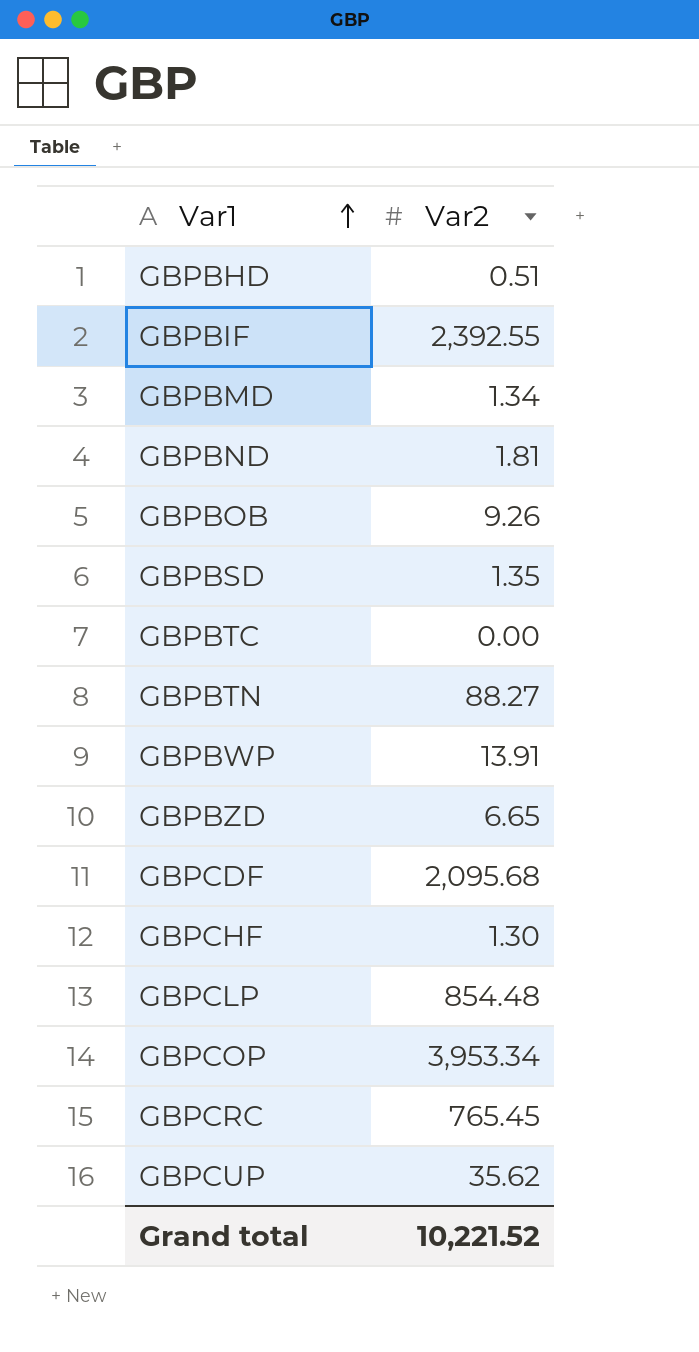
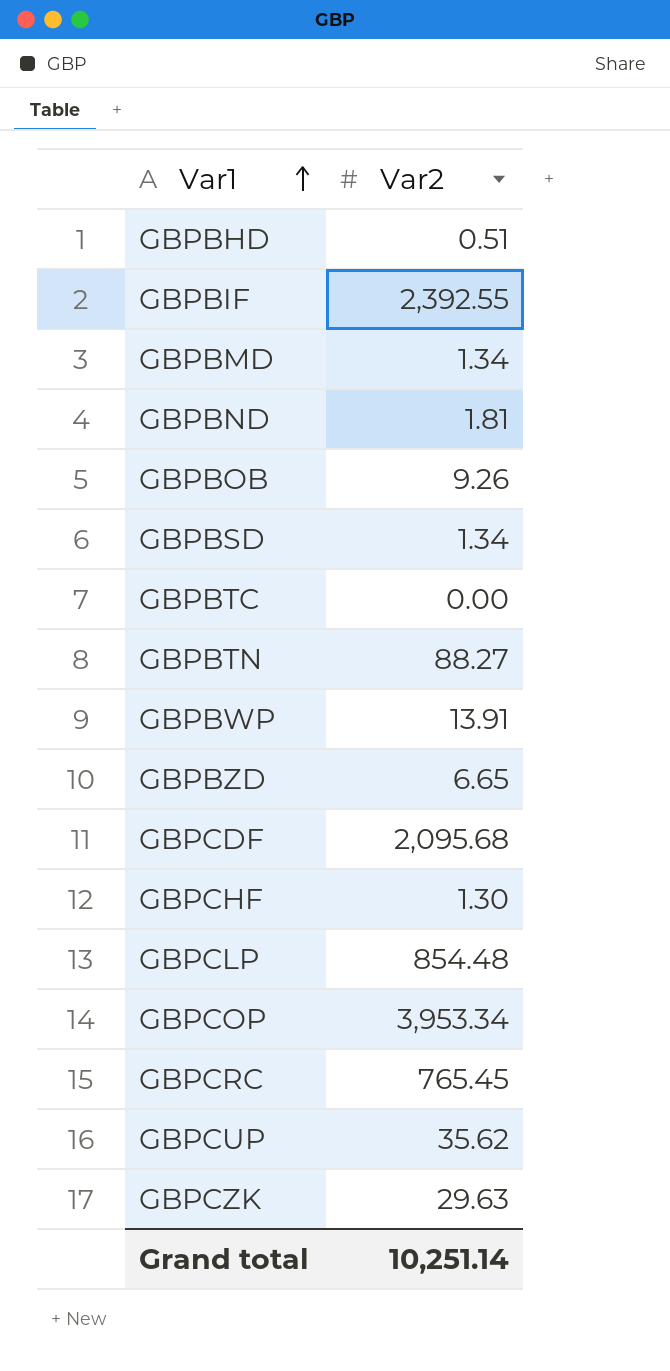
GBPBSD | Var2: 1.35 -> 1.34
row GBPCZK: none -> 29.63
Grand total | Var2: 10,221.52 -> 10,251.14

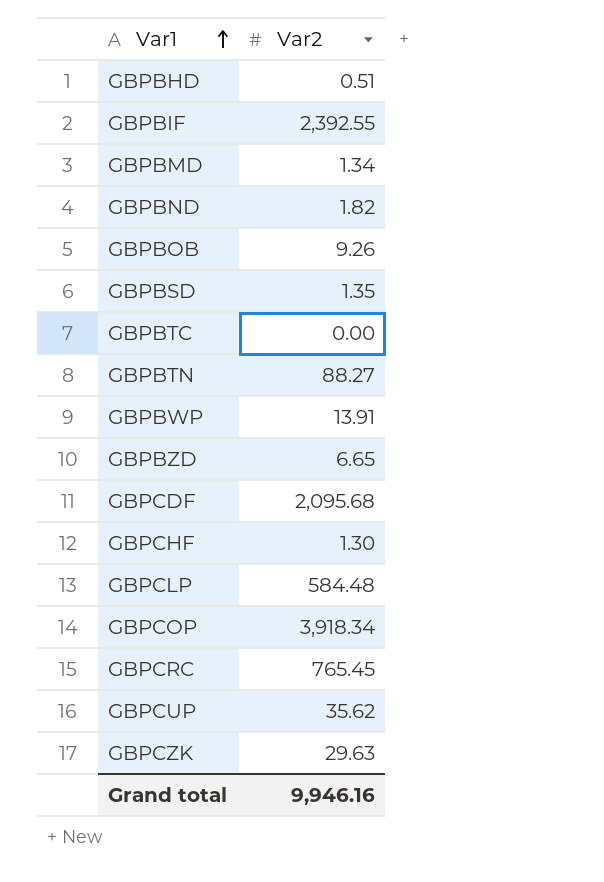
GBPBND | Var2: 1.81 -> 1.82
GBPBSD | Var2: 1.34 -> 1.35
GBPCLP | Var2: 854.48 -> 584.48
GBPCOP | Var2: 3,953.34 -> 3,918.34
Grand total | Var2: 10,251.14 -> 9,946.16

